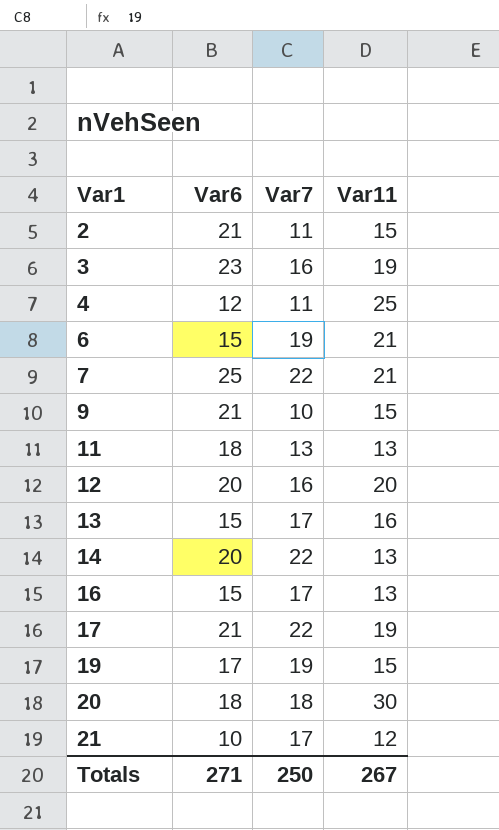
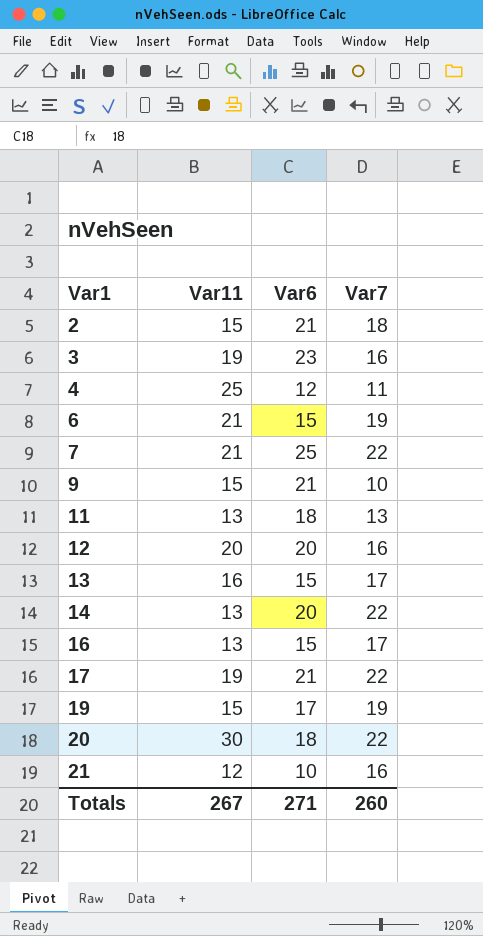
column Var11 | position: 4 -> 2
2 | Var7: 11 -> 18
20 | Var7: 18 -> 22
21 | Var7: 17 -> 16
Totals | Var7: 250 -> 260

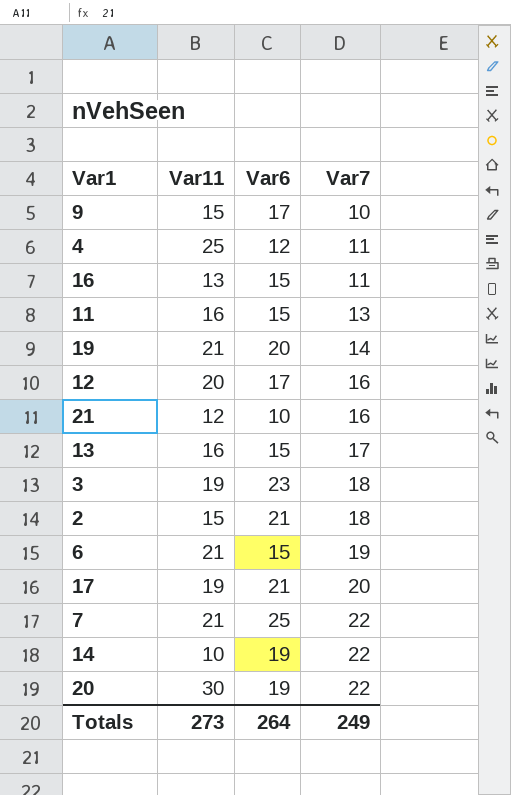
row order: Var1 ascending -> Var7 ascending
9 | Var6: 21 -> 17
16 | Var7: 17 -> 11
11 | Var11: 13 -> 16
11 | Var6: 18 -> 15
19 | Var11: 15 -> 21
19 | Var6: 17 -> 20
19 | Var7: 19 -> 14
12 | Var6: 20 -> 17
3 | Var7: 16 -> 18
17 | Var7: 22 -> 20
14 | Var11: 13 -> 10
14 | Var6: 20 -> 19
20 | Var6: 18 -> 19
Totals | Var11: 267 -> 273
Totals | Var6: 271 -> 264
Totals | Var7: 260 -> 249

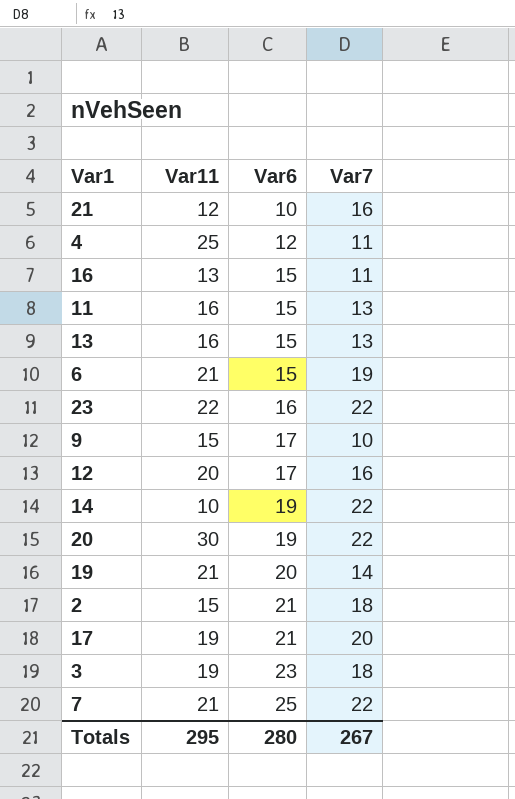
row order: Var7 ascending -> Var6 ascending
13 | Var7: 17 -> 13
row 23: none -> 22 | 16 | 22
Totals | Var11: 273 -> 295
Totals | Var6: 264 -> 280
Totals | Var7: 249 -> 267

